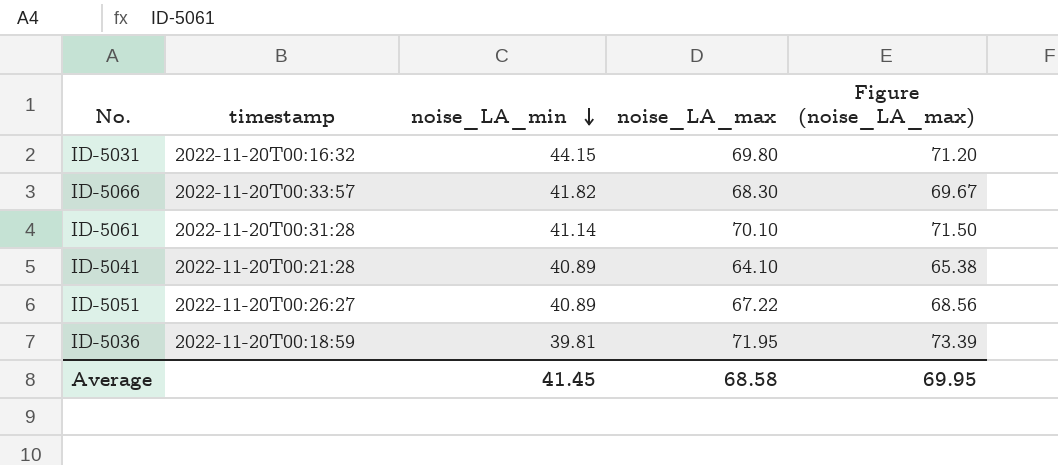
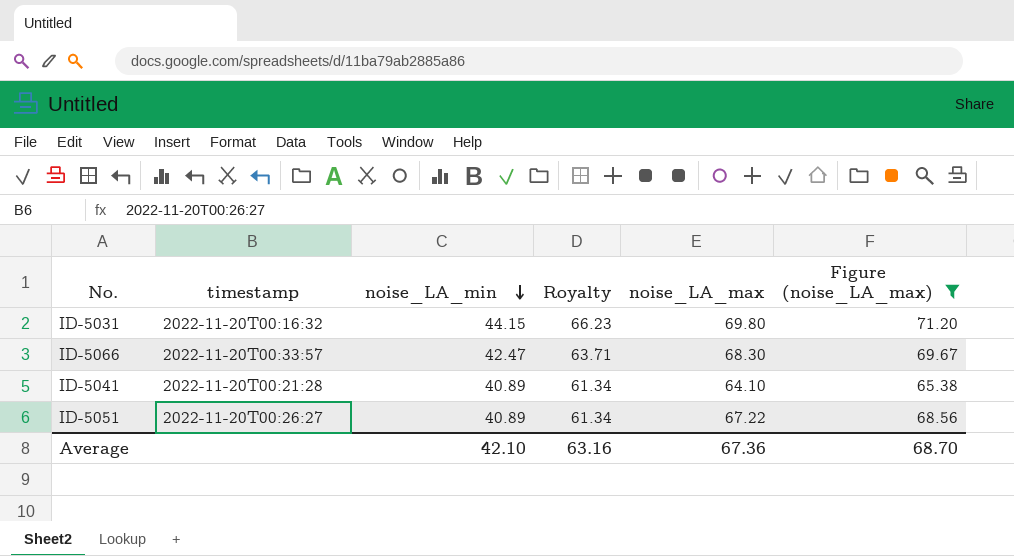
filter: none -> Figure (noise_LA_max) <= 71.20
column Royalty | formula: none -> [noise_LA_min] * 1.5
ID-5066 | noise_LA_min: 41.82 -> 42.47
Average | noise_LA_min: 41.45 -> 42.10
Average | noise_LA_max: 68.58 -> 67.36
Average | Figure (noise_LA_max): 69.95 -> 68.70

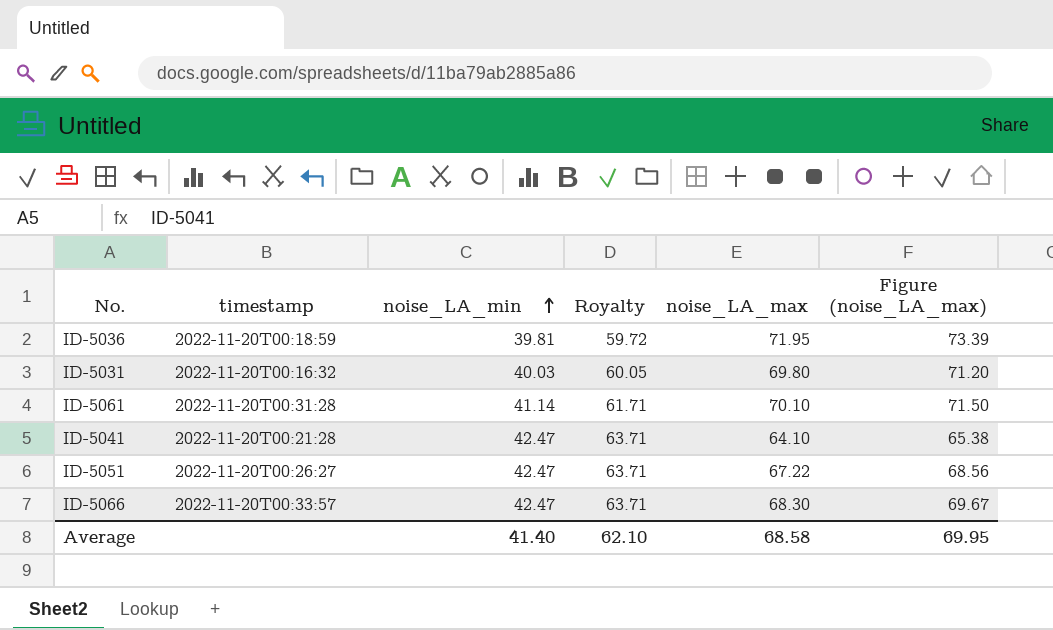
filter: Figure (noise_LA_max) <= 71.20 -> none
row order: noise_LA_min descending -> noise_LA_min ascending
ID-5031 | noise_LA_min: 44.15 -> 40.03
ID-5031 | Royalty: 66.23 -> 60.05
ID-5041 | noise_LA_min: 40.89 -> 42.47
ID-5041 | Royalty: 61.34 -> 63.71
ID-5051 | noise_LA_min: 40.89 -> 42.47
ID-5051 | Royalty: 61.34 -> 63.71
Average | noise_LA_min: 42.10 -> 41.40
Average | Royalty: 63.16 -> 62.10
Average | noise_LA_max: 67.36 -> 68.58
Average | Figure (noise_LA_max): 68.70 -> 69.95

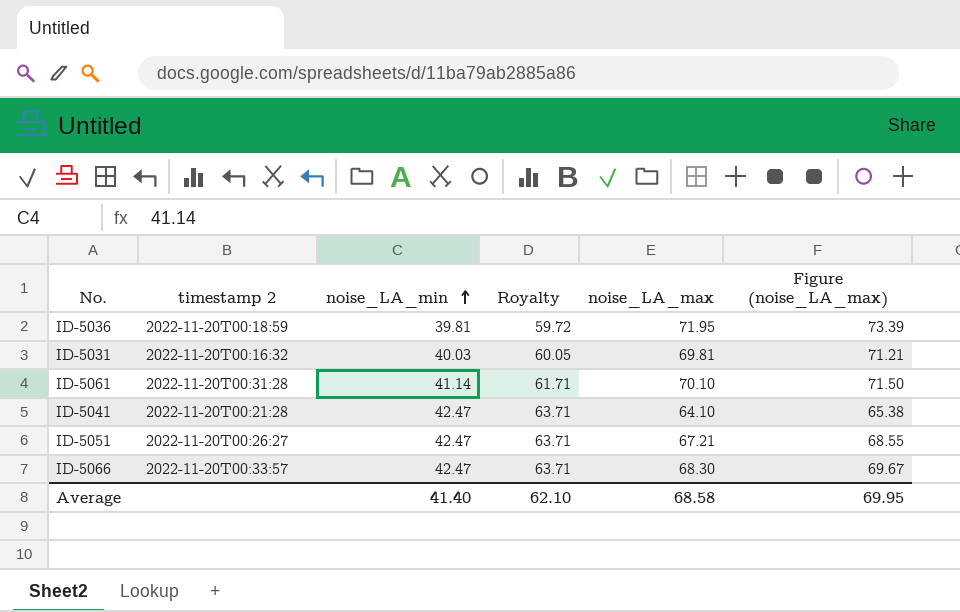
column name: timestamp -> timestamp 2
ID-5031 | noise_LA_max: 69.80 -> 69.81
ID-5031 | Figure (noise_LA_max): 71.20 -> 71.21
ID-5051 | noise_LA_max: 67.22 -> 67.21
ID-5051 | Figure (noise_LA_max): 68.56 -> 68.55

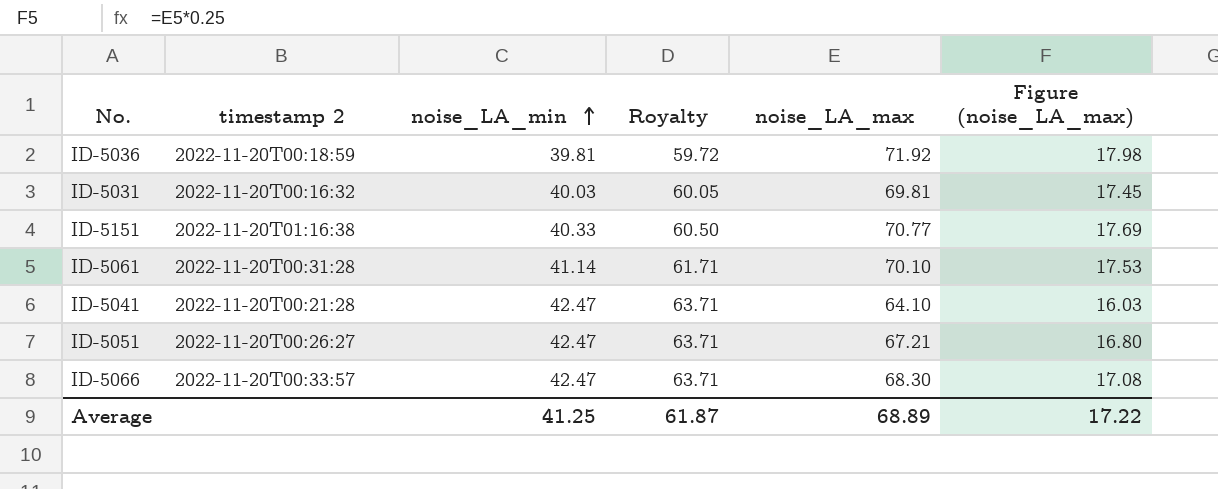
column Figure (noise_LA_max) | formula: [noise_LA_max] * 1.02 -> [noise_LA_max] * 0.25
ID-5036 | noise_LA_max: 71.95 -> 71.92
row ID-5151: none -> 2022-11-20T01:16:38 | 40.33 | 60.50 | 70.77 | 17.69
Average | noise_LA_min: 41.40 -> 41.25
Average | Royalty: 62.10 -> 61.87
Average | noise_LA_max: 68.58 -> 68.89
Average | Figure (noise_LA_max): 69.95 -> 17.22

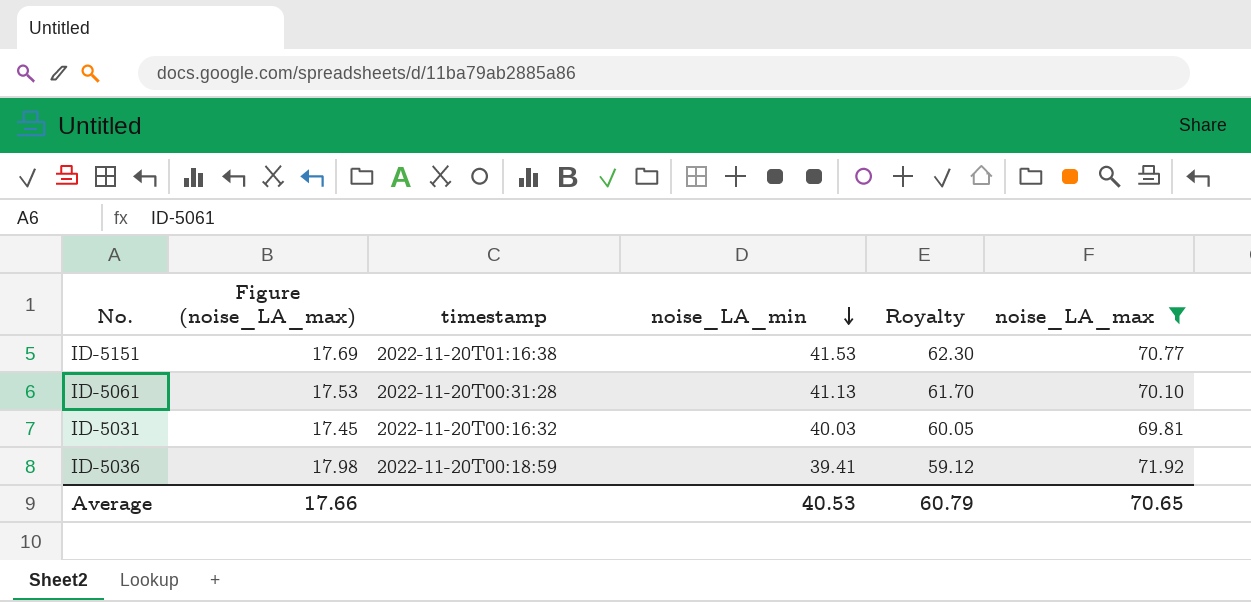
filter: none -> noise_LA_max >= 69.81
row order: noise_LA_min ascending -> noise_LA_min descending
column Figure (noise_LA_max) | position: 6 -> 2
column name: timestamp 2 -> timestamp
ID-5151 | noise_LA_min: 40.33 -> 41.53
ID-5151 | Royalty: 60.50 -> 62.30
ID-5061 | noise_LA_min: 41.14 -> 41.13
ID-5061 | Royalty: 61.71 -> 61.70
ID-5036 | noise_LA_min: 39.81 -> 39.41
ID-5036 | Royalty: 59.72 -> 59.12
Average | Figure (noise_LA_max): 17.22 -> 17.66
Average | noise_LA_min: 41.25 -> 40.53
Average | Royalty: 61.87 -> 60.79
Average | noise_LA_max: 68.89 -> 70.65

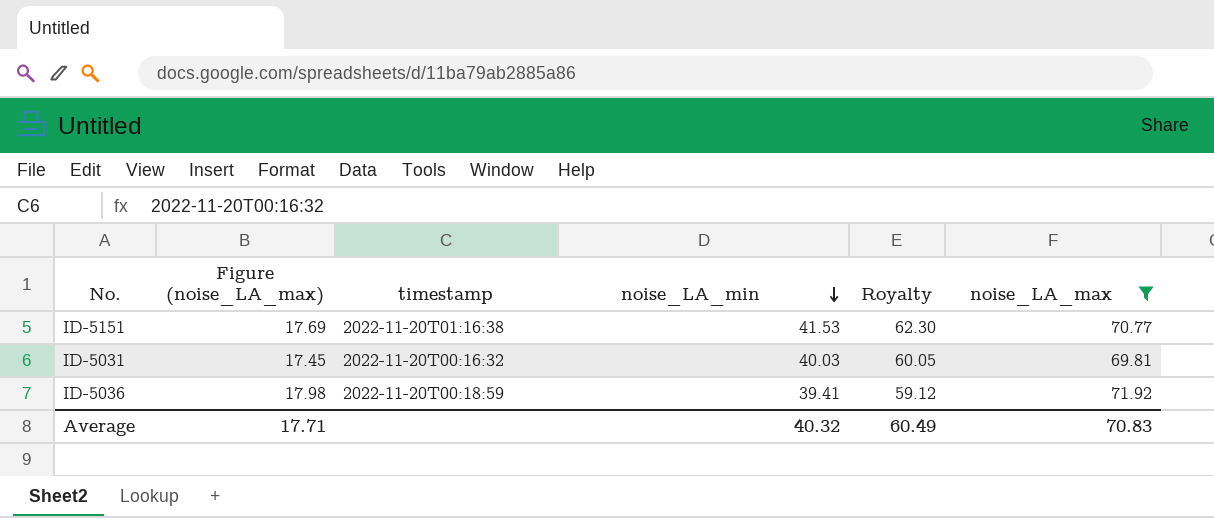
row ID-5061: 17.53 | 2022-11-20T00:31:28 | 41.13 | 61.70 | 70.10 -> none
Average | Figure (noise_LA_max): 17.66 -> 17.71
Average | noise_LA_min: 40.53 -> 40.32
Average | Royalty: 60.79 -> 60.49
Average | noise_LA_max: 70.65 -> 70.83

